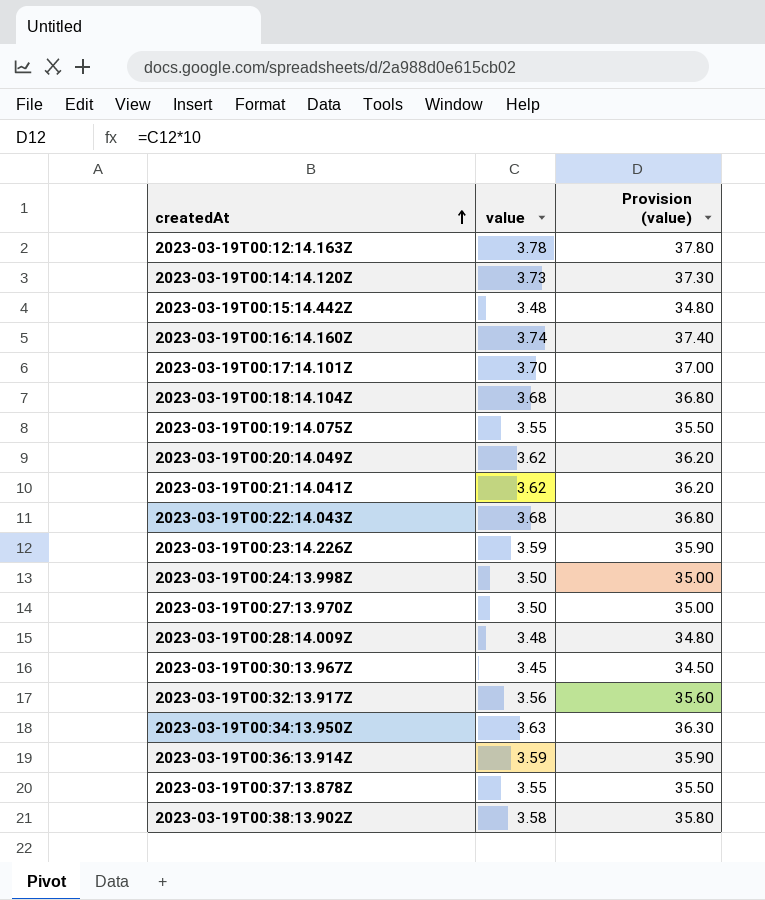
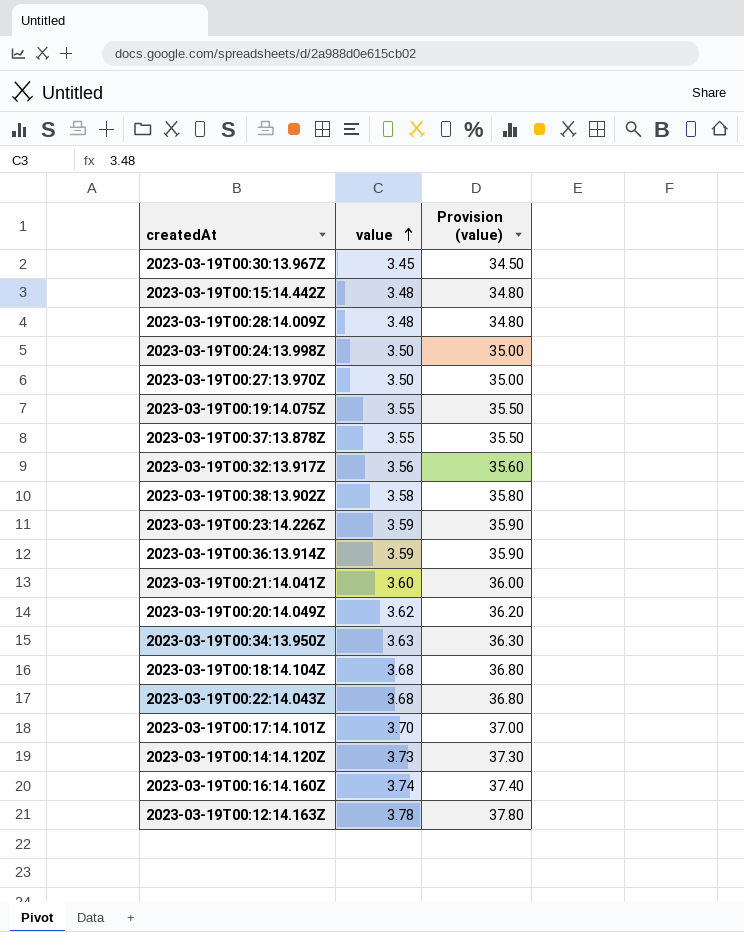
row order: createdAt ascending -> value ascending
2023-03-19T00:21:14.041Z | value: 3.62 -> 3.60
2023-03-19T00:21:14.041Z | Provision (value): 36.20 -> 36.00

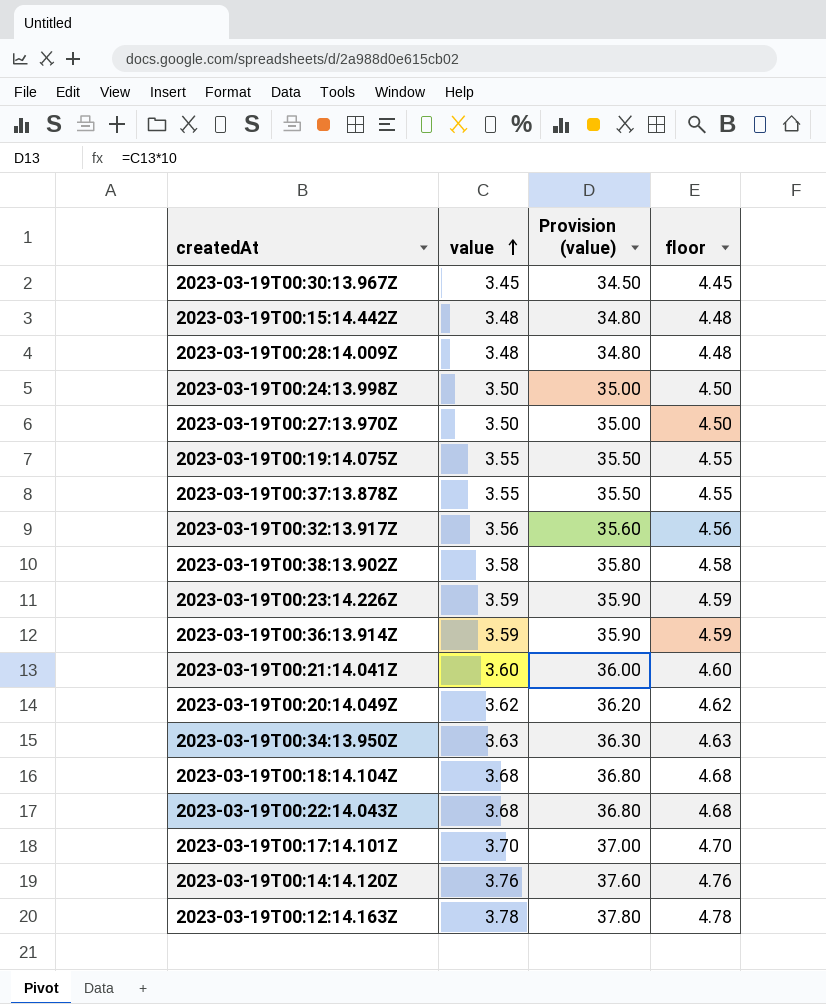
column floor | formula: none -> [value] + 1
row 2023-03-19T00:16:14.160Z: 3.74 | 37.40 -> none
2023-03-19T00:14:14.120Z | value: 3.73 -> 3.76
2023-03-19T00:14:14.120Z | Provision (value): 37.30 -> 37.60

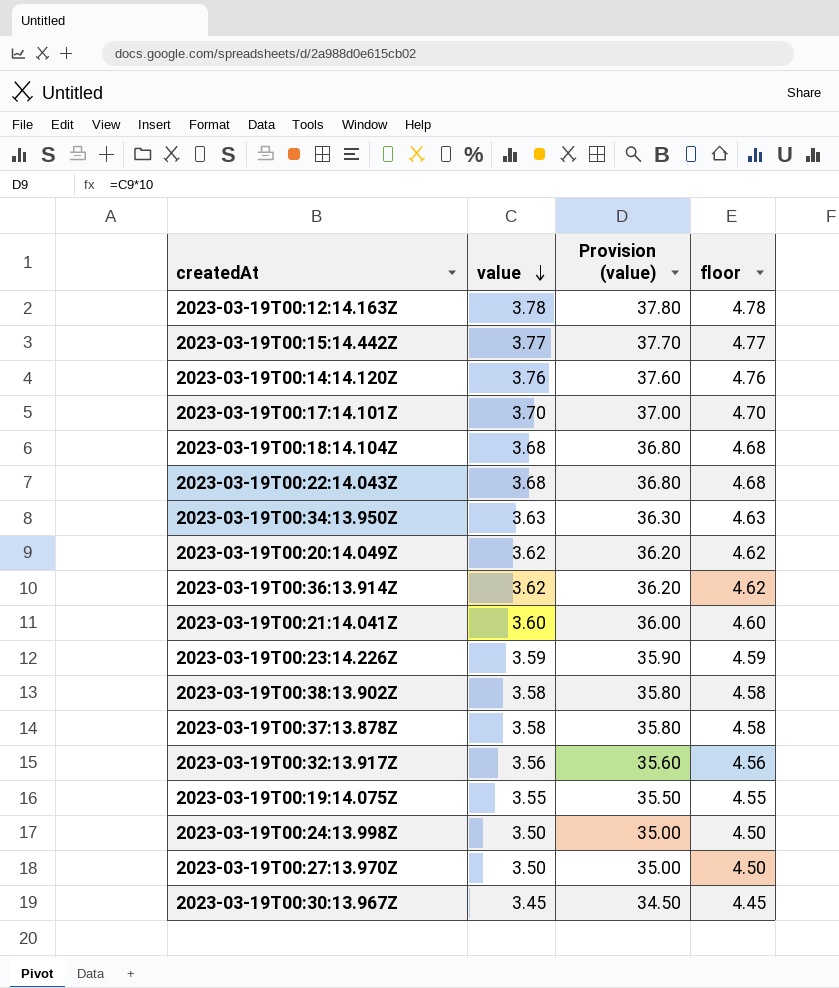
row order: value ascending -> value descending
row 2023-03-19T00:28:14.009Z: 3.48 | 34.80 | 4.48 -> none
2023-03-19T00:15:14.442Z | value: 3.48 -> 3.77
2023-03-19T00:15:14.442Z | Provision (value): 34.80 -> 37.70
2023-03-19T00:15:14.442Z | floor: 4.48 -> 4.77
2023-03-19T00:36:13.914Z | value: 3.59 -> 3.62
2023-03-19T00:36:13.914Z | Provision (value): 35.90 -> 36.20
2023-03-19T00:36:13.914Z | floor: 4.59 -> 4.62
2023-03-19T00:37:13.878Z | value: 3.55 -> 3.58
2023-03-19T00:37:13.878Z | Provision (value): 35.50 -> 35.80
2023-03-19T00:37:13.878Z | floor: 4.55 -> 4.58

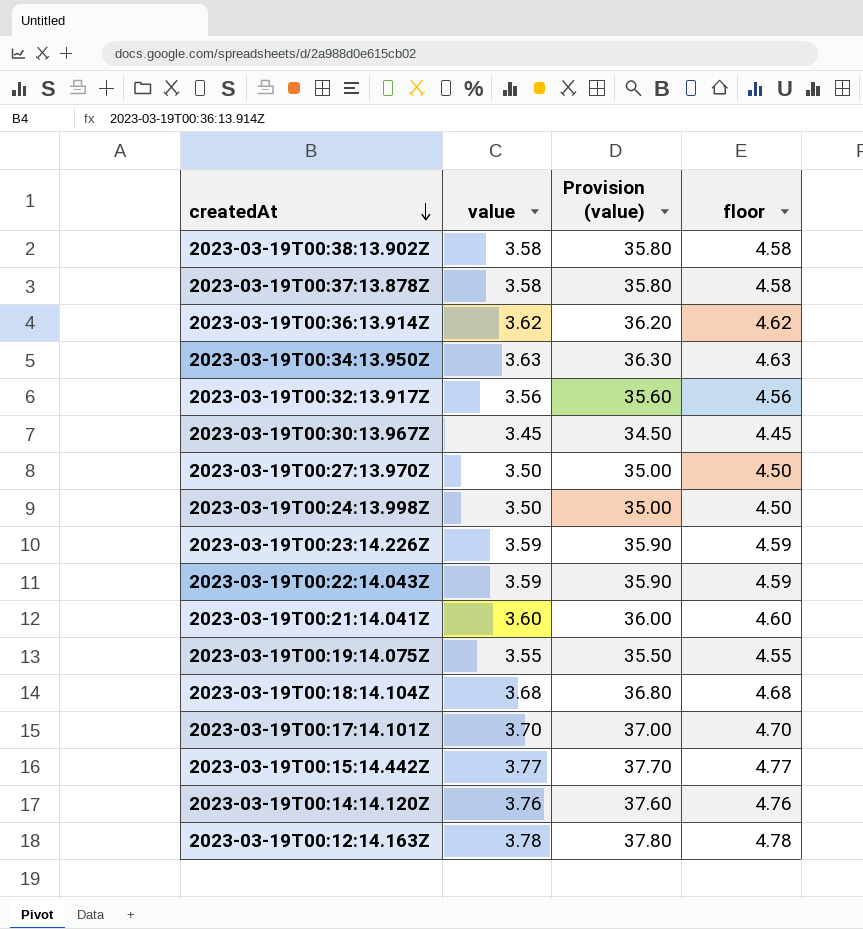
row order: value descending -> createdAt descending
row 2023-03-19T00:20:14.049Z: 3.62 | 36.20 | 4.62 -> none
2023-03-19T00:22:14.043Z | value: 3.68 -> 3.59
2023-03-19T00:22:14.043Z | Provision (value): 36.80 -> 35.90
2023-03-19T00:22:14.043Z | floor: 4.68 -> 4.59

